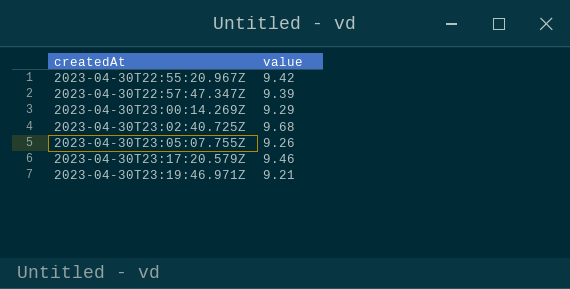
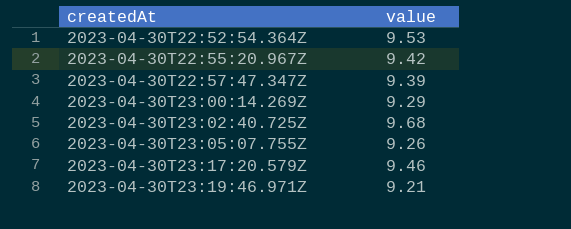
row 2023-04-30T22:52:54.364Z: none -> 9.53

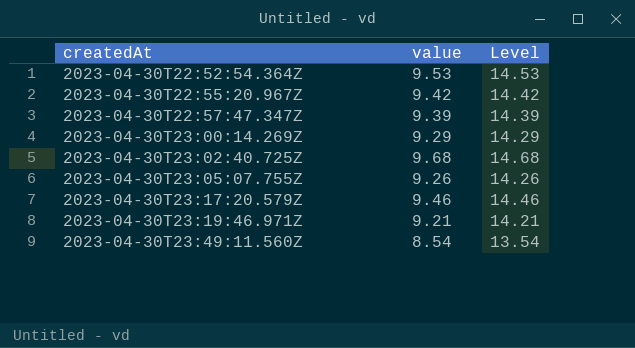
column Level | formula: none -> [value] + 5
row 2023-04-30T23:49:11.560Z: none -> 8.54 | 13.54

